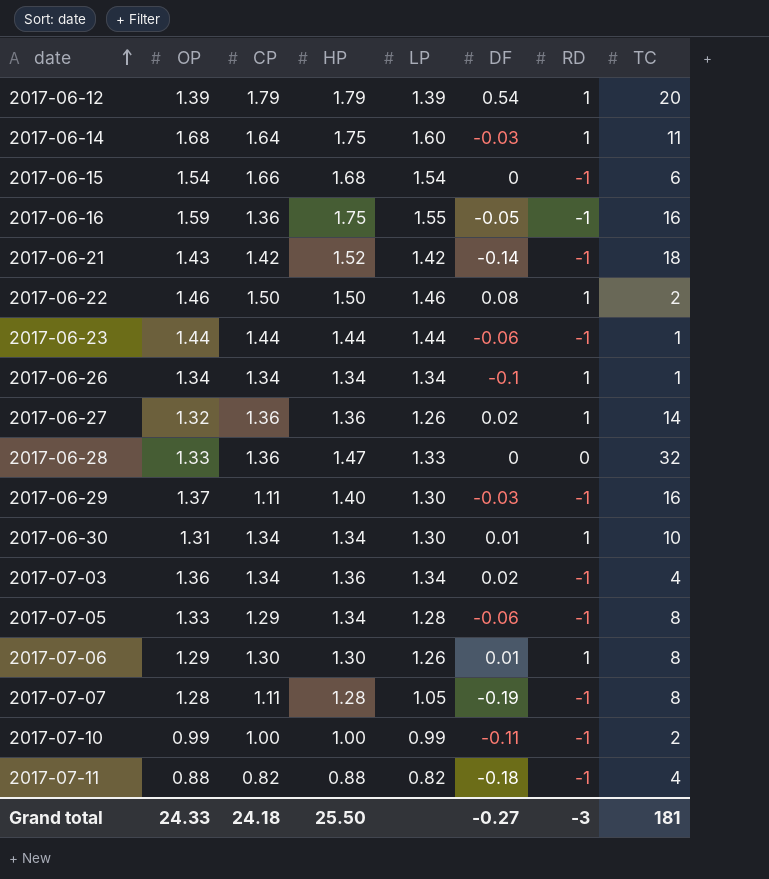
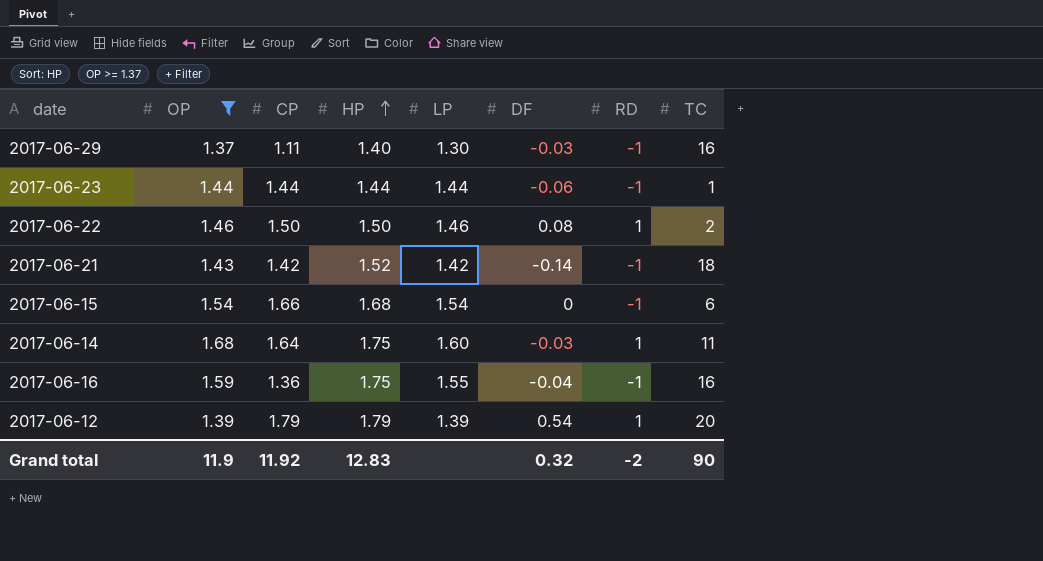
filter: none -> OP >= 1.37
row order: date ascending -> HP ascending
2017-06-16 | DF: -0.05 -> -0.04
Grand total | OP: 24.33 -> 11.9
Grand total | CP: 24.18 -> 11.92
Grand total | HP: 25.50 -> 12.83
Grand total | DF: -0.27 -> 0.32
Grand total | RD: -3 -> -2
Grand total | TC: 181 -> 90

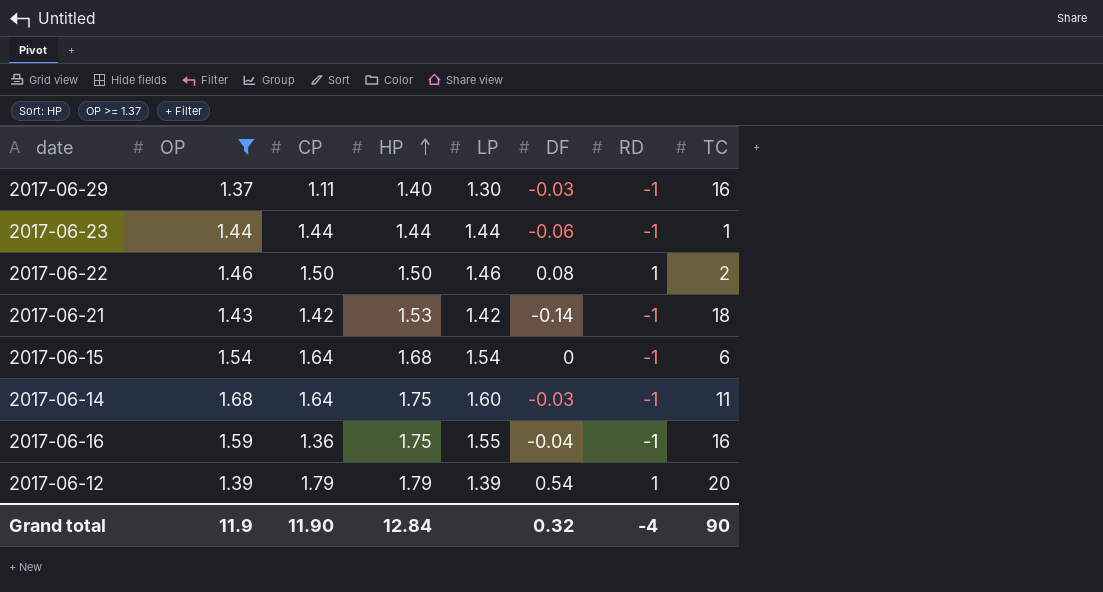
2017-06-21 | HP: 1.52 -> 1.53
2017-06-15 | CP: 1.66 -> 1.64
2017-06-14 | RD: 1 -> -1
Grand total | CP: 11.92 -> 11.90
Grand total | HP: 12.83 -> 12.84
Grand total | RD: -2 -> -4

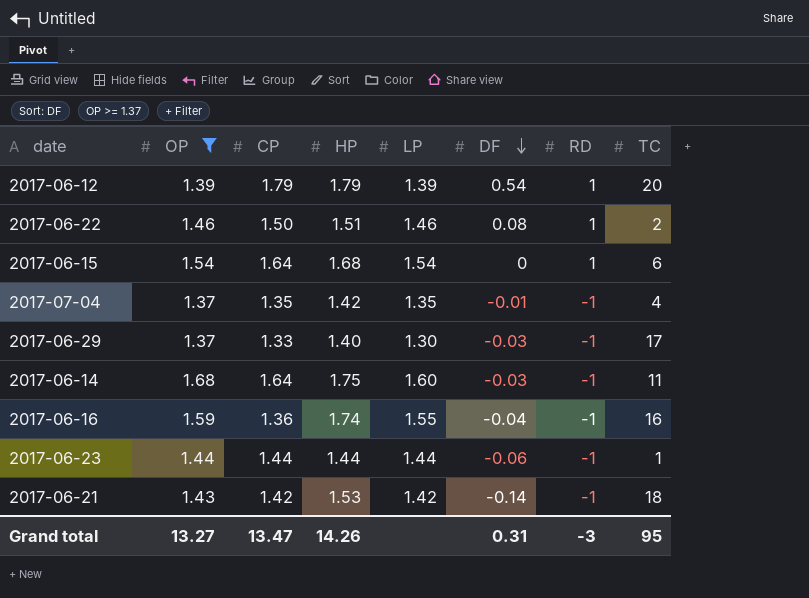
row order: HP ascending -> DF descending
2017-06-22 | HP: 1.50 -> 1.51
2017-06-15 | RD: -1 -> 1
row 2017-07-04: none -> 1.37 | 1.35 | 1.42 | 1.35 | -0.01 | -1 | 4
2017-06-29 | CP: 1.11 -> 1.33
2017-06-29 | TC: 16 -> 17
2017-06-16 | HP: 1.75 -> 1.74
Grand total | OP: 11.9 -> 13.27
Grand total | CP: 11.90 -> 13.47
Grand total | HP: 12.84 -> 14.26
Grand total | DF: 0.32 -> 0.31
Grand total | RD: -4 -> -3
Grand total | TC: 90 -> 95

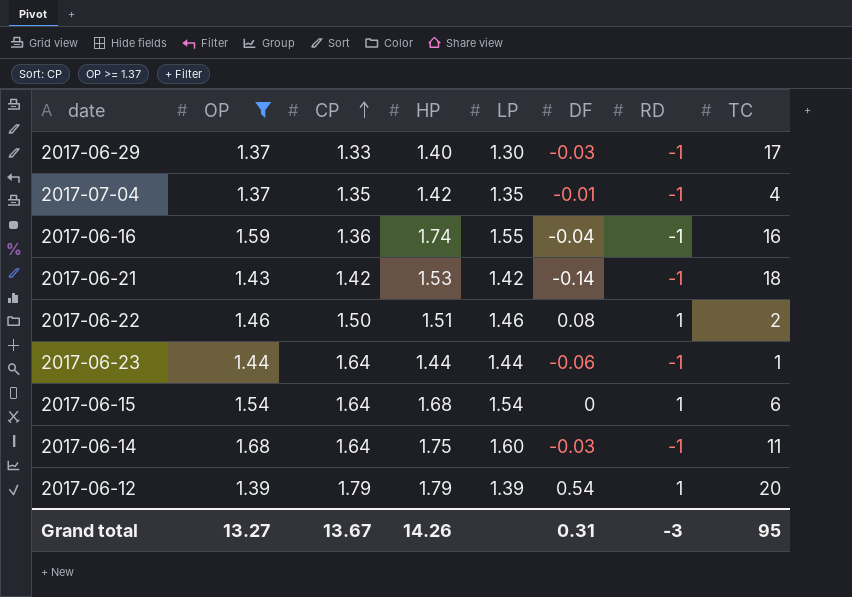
row order: DF descending -> CP ascending
2017-06-23 | CP: 1.44 -> 1.64
Grand total | CP: 13.47 -> 13.67

